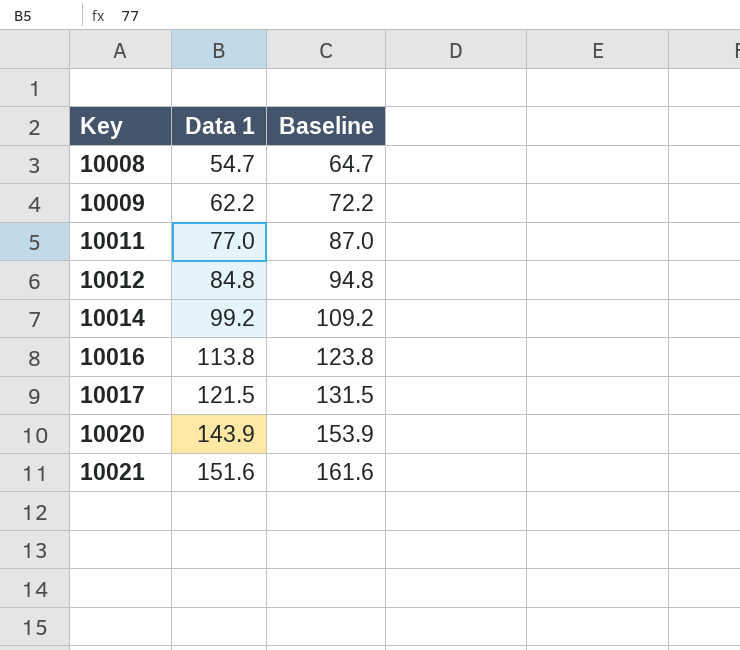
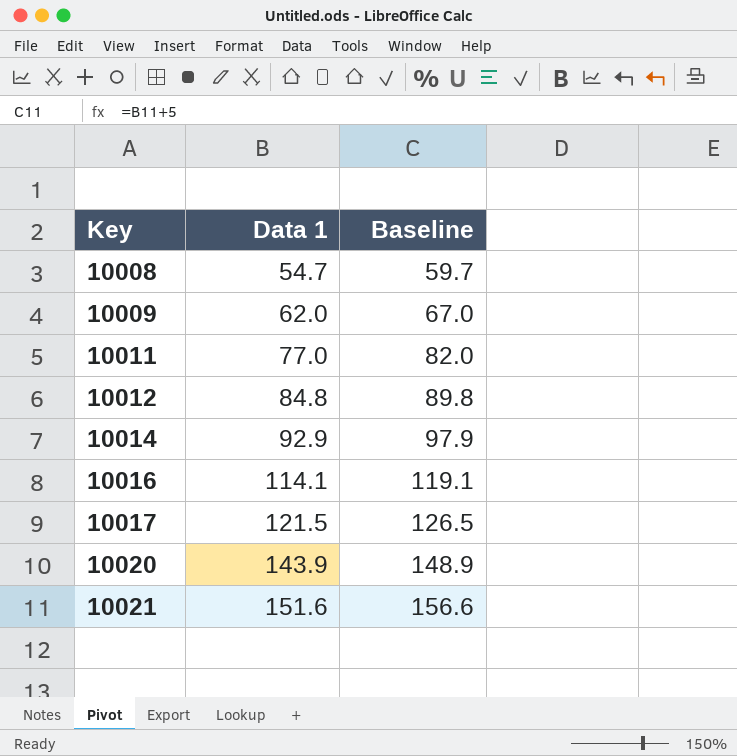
column Baseline | formula: [Data 1] + 10 -> [Data 1] + 5
10009 | Data 1: 62.2 -> 62.0
10014 | Data 1: 99.2 -> 92.9
10016 | Data 1: 113.8 -> 114.1

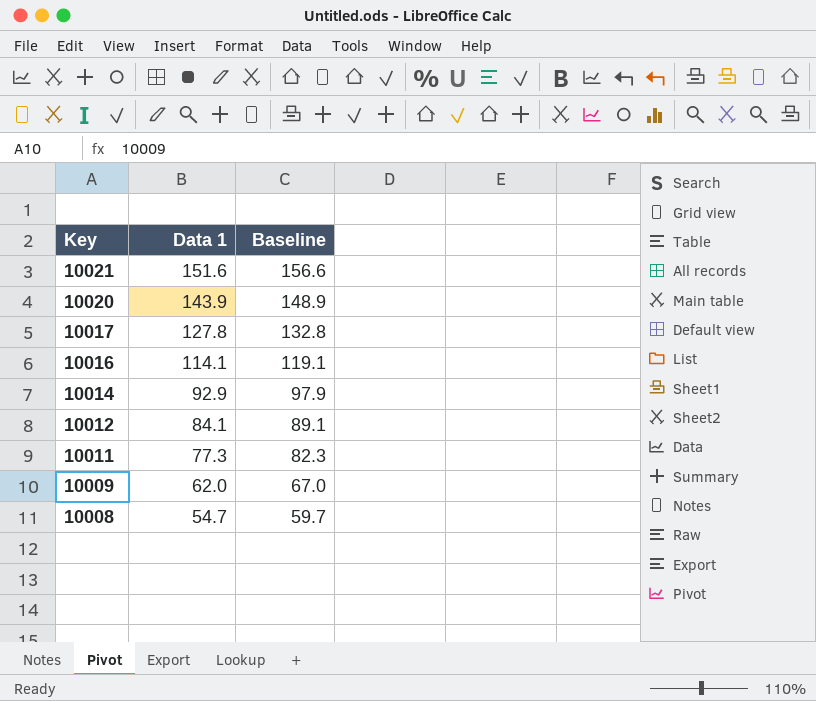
row order: Key ascending -> Key descending
10017 | Data 1: 121.5 -> 127.8
10017 | Baseline: 126.5 -> 132.8
10012 | Data 1: 84.8 -> 84.1
10012 | Baseline: 89.8 -> 89.1
10011 | Data 1: 77.0 -> 77.3
10011 | Baseline: 82.0 -> 82.3

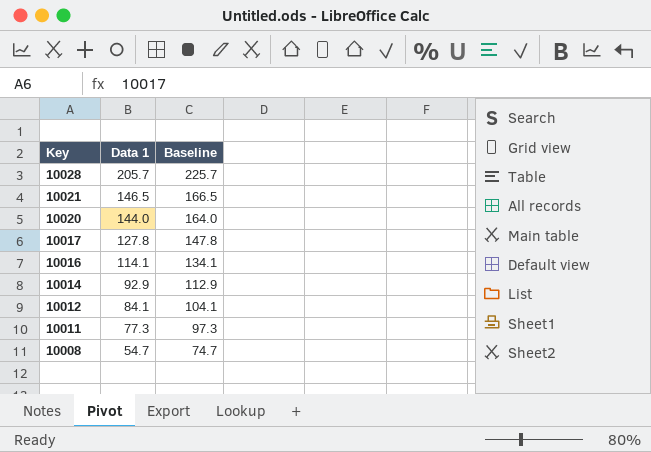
column Baseline | formula: [Data 1] + 5 -> [Data 1] + 20
row 10009: 62.0 | 67.0 -> none
row 10028: none -> 205.7 | 225.7
10021 | Data 1: 151.6 -> 146.5
10020 | Data 1: 143.9 -> 144.0

